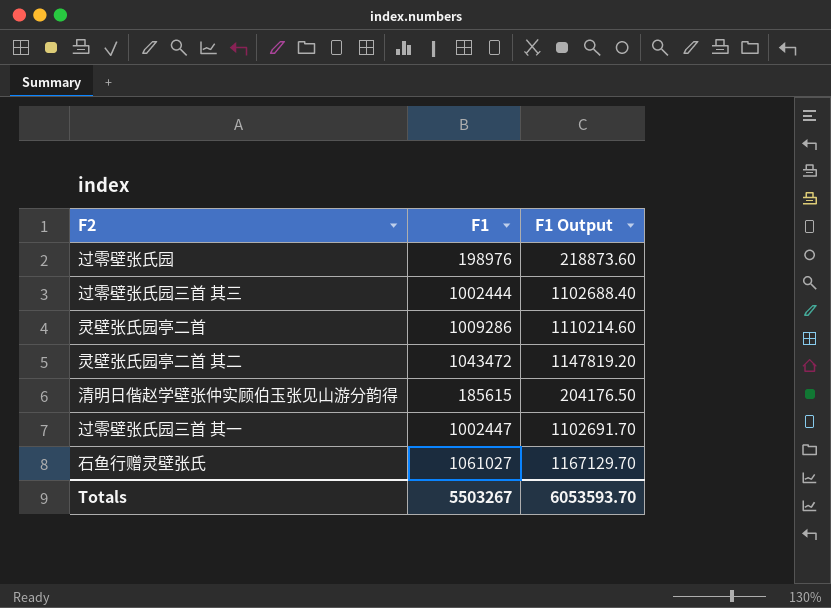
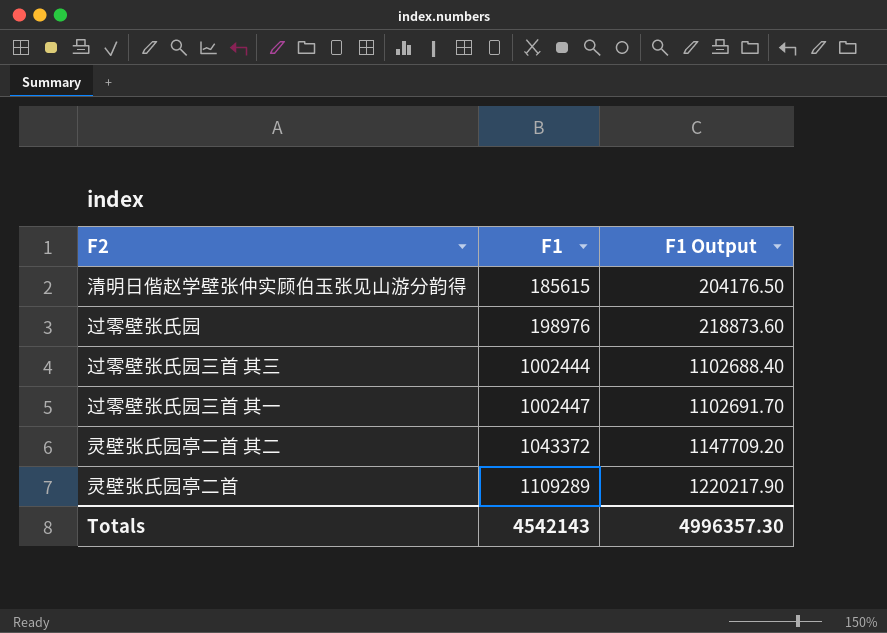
row order: none -> F1 ascending
row 石鱼行赠灵壁张氏: 1061027 | 1167129.70 -> none
灵壁张氏园亭二首 其二 | F1: 1043472 -> 1043372
灵壁张氏园亭二首 其二 | F1 Output: 1147819.20 -> 1147709.20
灵壁张氏园亭二首 | F1: 1009286 -> 1109289
灵壁张氏园亭二首 | F1 Output: 1110214.60 -> 1220217.90
Totals | F1: 5503267 -> 4542143
Totals | F1 Output: 6053593.70 -> 4996357.30

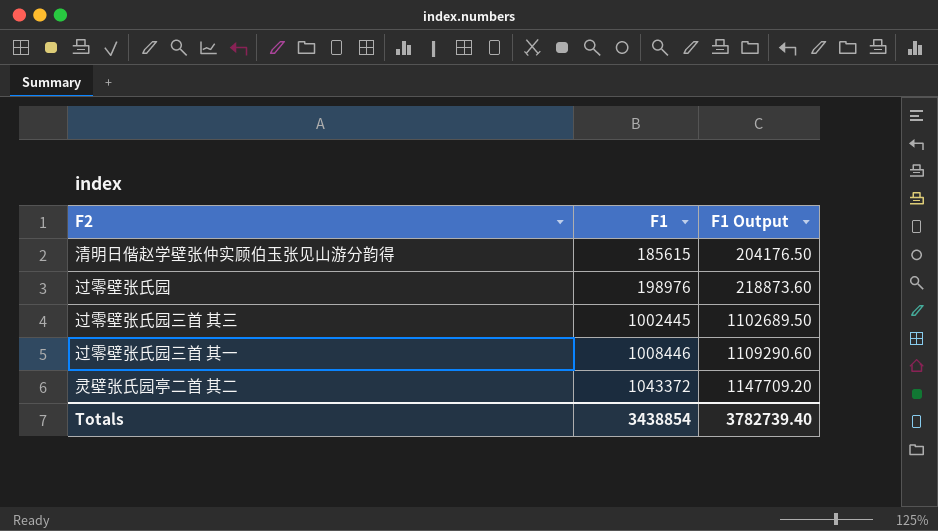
row 灵壁张氏园亭二首: 1109289 | 1220217.90 -> none
过零壁张氏园三首 其三 | F1: 1002444 -> 1002445
过零壁张氏园三首 其三 | F1 Output: 1102688.40 -> 1102689.50
过零壁张氏园三首 其一 | F1: 1002447 -> 1008446
过零壁张氏园三首 其一 | F1 Output: 1102691.70 -> 1109290.60
Totals | F1: 4542143 -> 3438854
Totals | F1 Output: 4996357.30 -> 3782739.40

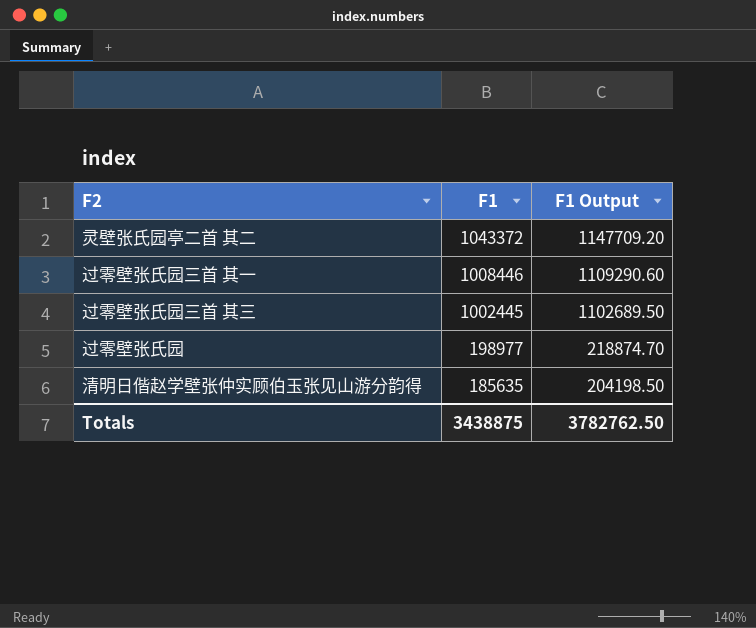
row order: F1 ascending -> F1 descending
过零壁张氏园 | F1: 198976 -> 198977
过零壁张氏园 | F1 Output: 218873.60 -> 218874.70
清明日偕赵学壁张仲实顾伯玉张见山游分韵得 | F1: 185615 -> 185635
清明日偕赵学壁张仲实顾伯玉张见山游分韵得 | F1 Output: 204176.50 -> 204198.50
Totals | F1: 3438854 -> 3438875
Totals | F1 Output: 3782739.40 -> 3782762.50

